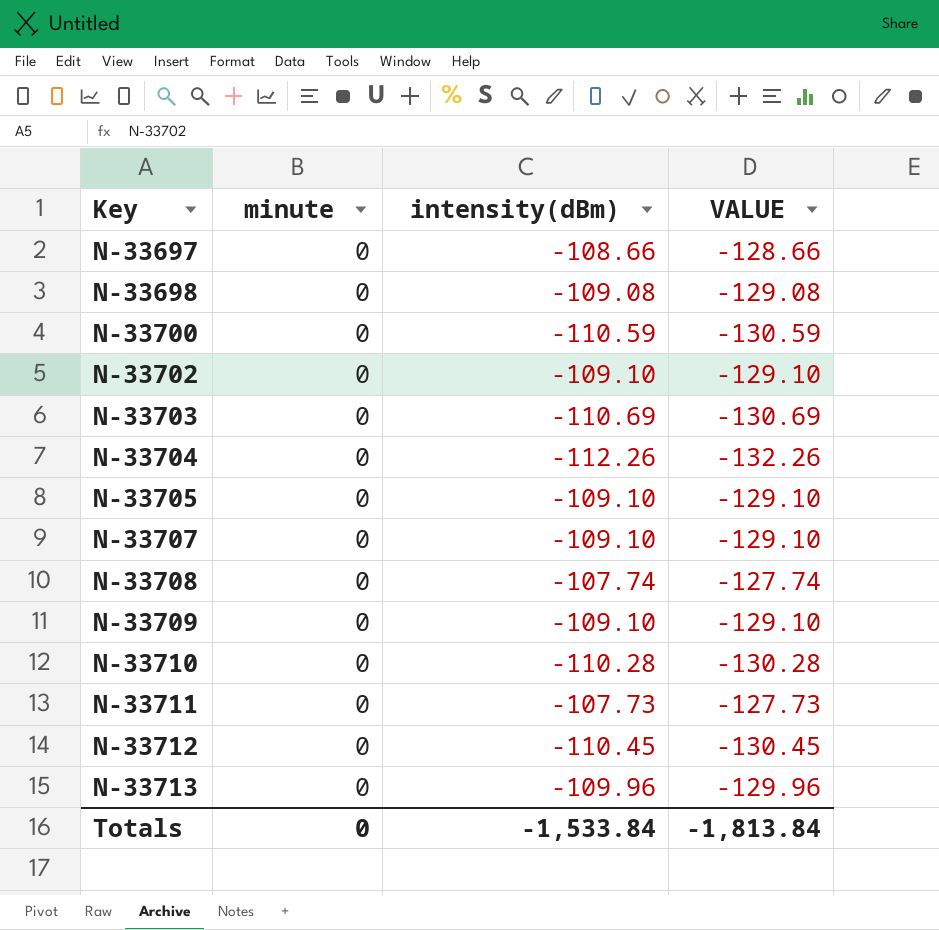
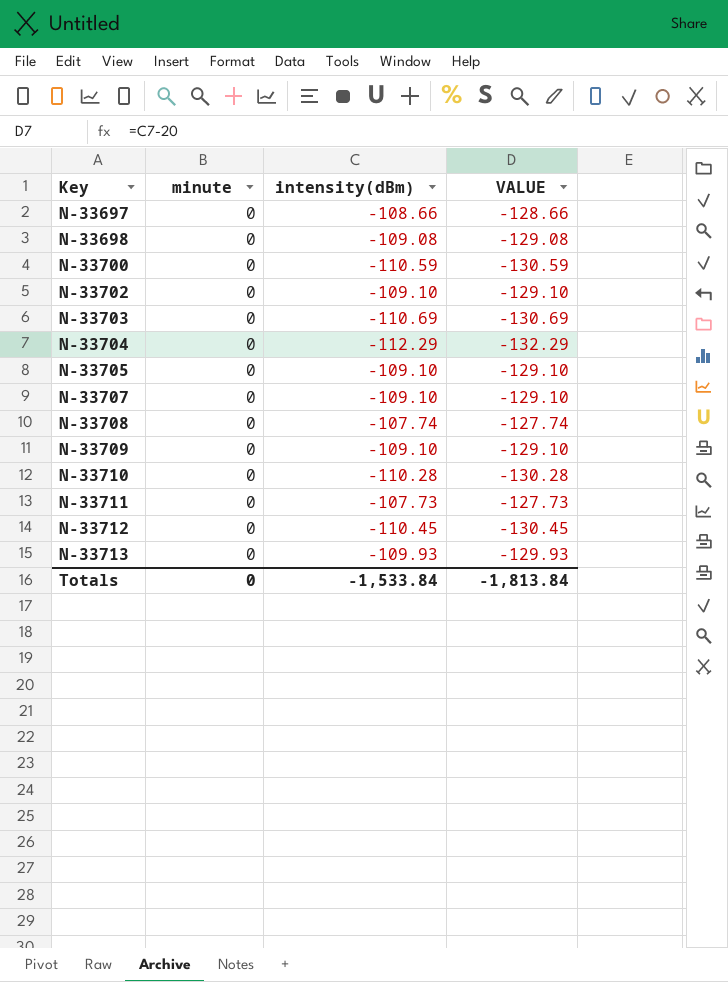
N-33704 | intensity(dBm): -112.26 -> -112.29
N-33704 | VALUE: -132.26 -> -132.29
N-33713 | intensity(dBm): -109.96 -> -109.93
N-33713 | VALUE: -129.96 -> -129.93

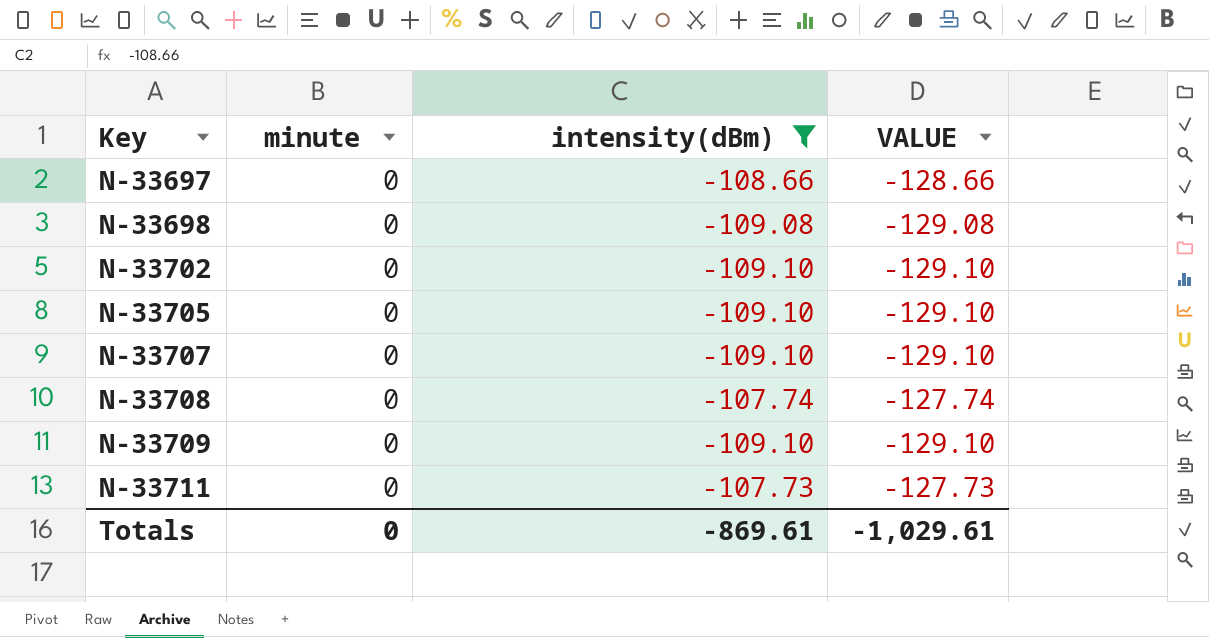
filter: none -> intensity(dBm) >= -109.10
Totals | intensity(dBm): -1,533.84 -> -869.61
Totals | VALUE: -1,813.84 -> -1,029.61

